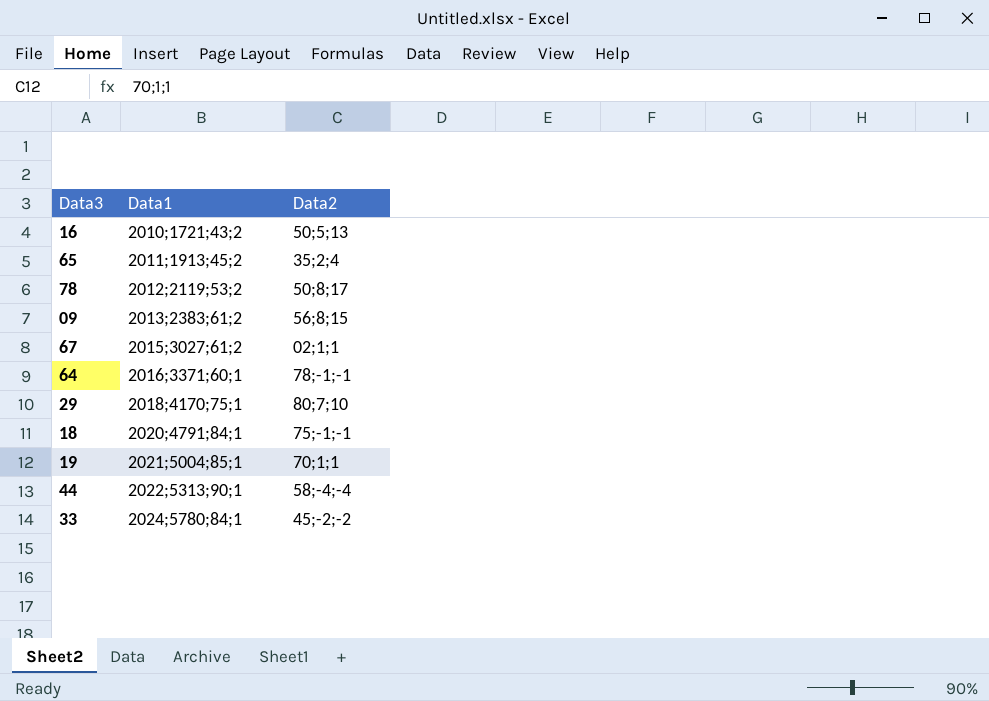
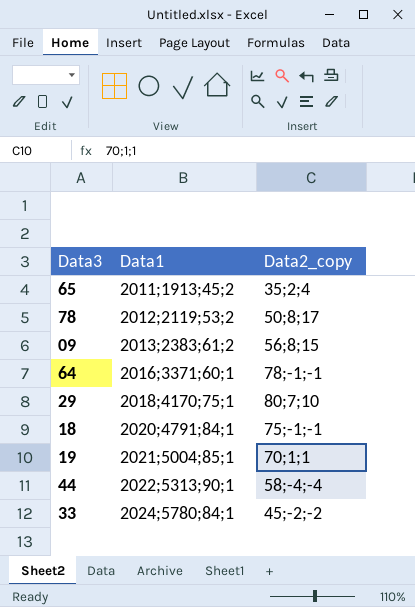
column name: Data2 -> Data2_copy
row 16: 2010;1721;43;2 | 50;5;13 -> none
row 67: 2015;3027;61;2 | 02;1;1 -> none

